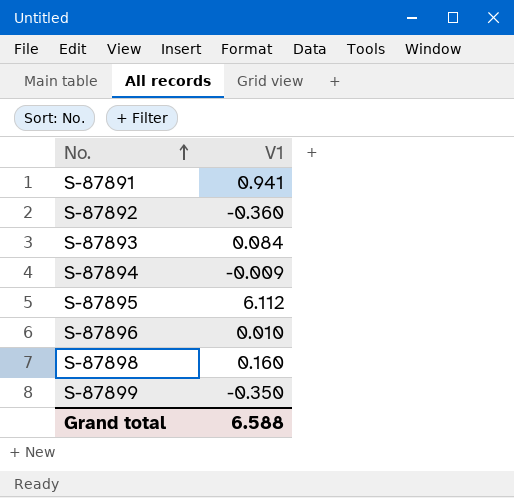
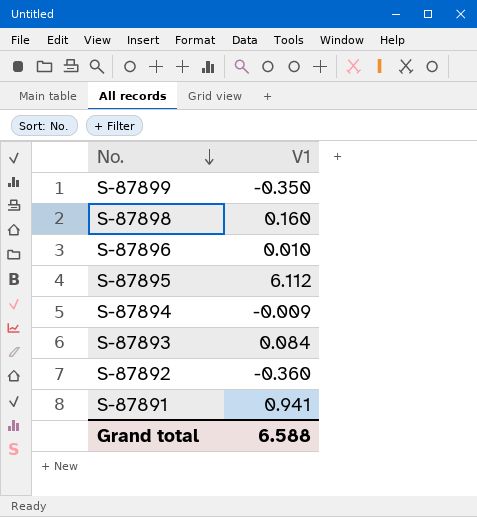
row order: No. ascending -> No. descending

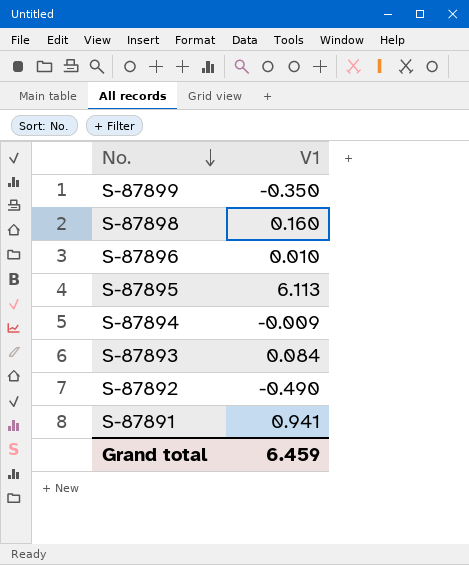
S-87895 | V1: 6.112 -> 6.113
S-87892 | V1: -0.360 -> -0.490
Grand total | V1: 6.588 -> 6.459

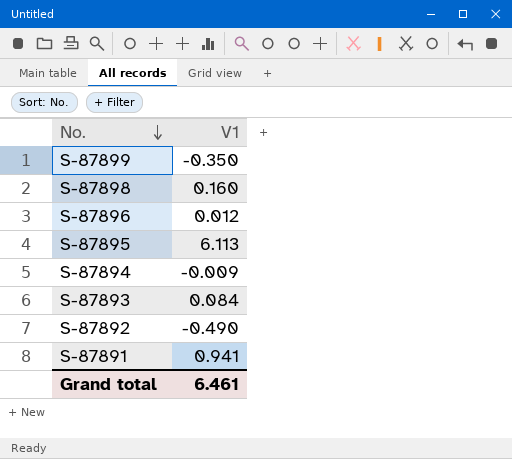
S-87896 | V1: 0.010 -> 0.012
Grand total | V1: 6.459 -> 6.461

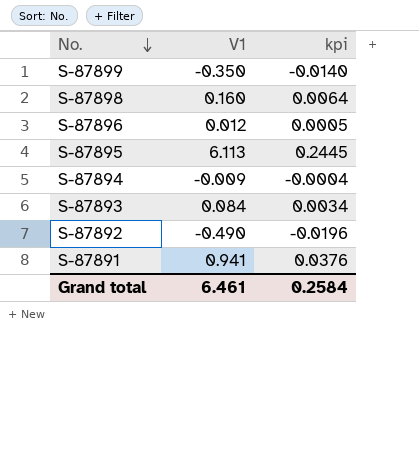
column kpi | formula: none -> [V1] * 0.04

